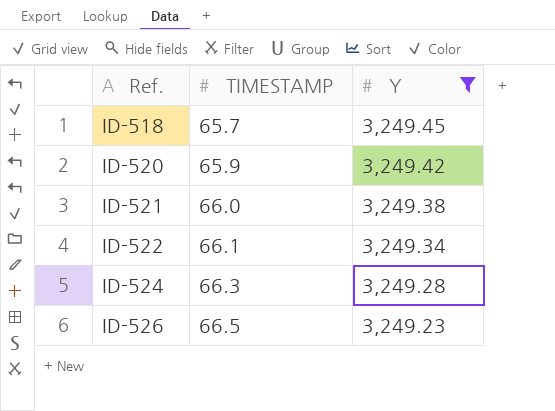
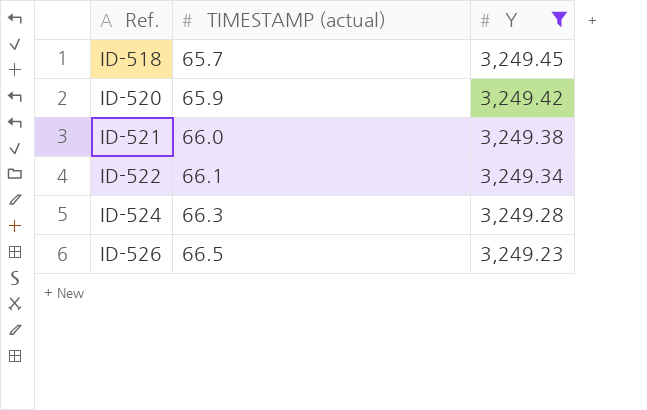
column name: TIMESTAMP -> TIMESTAMP (actual)

